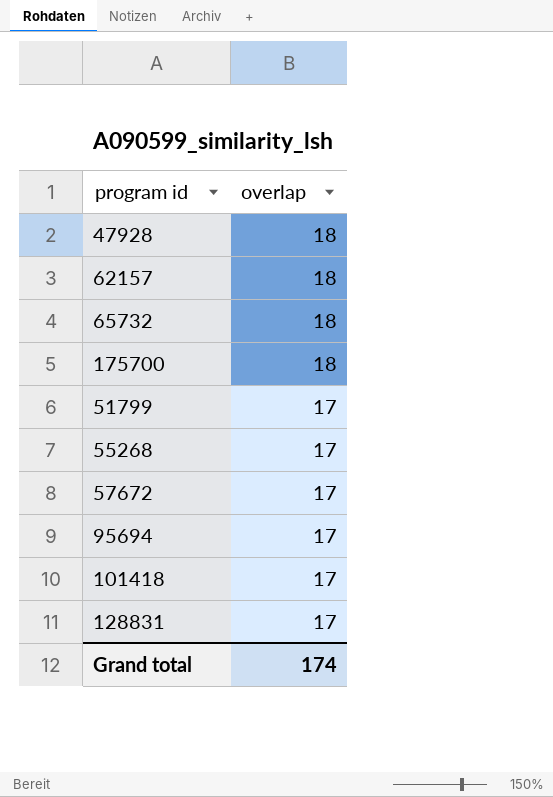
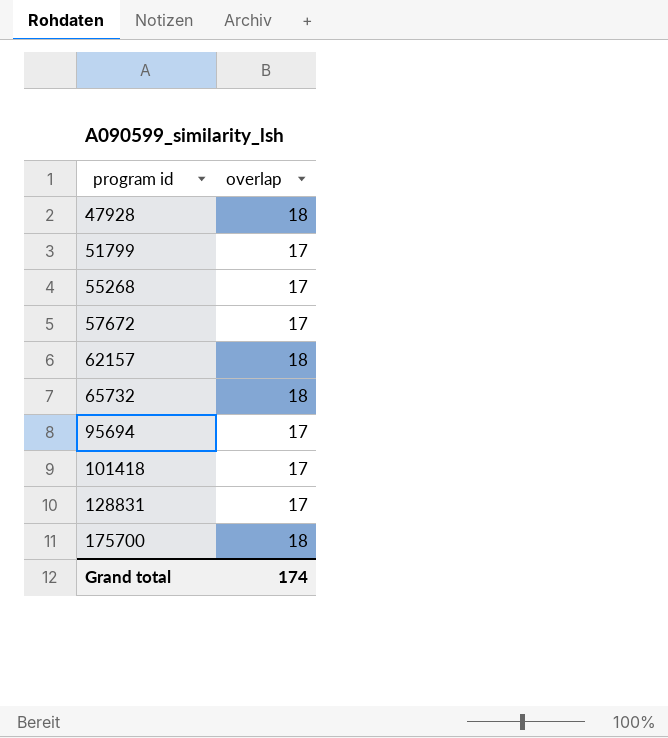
row order: overlap descending -> program id ascending

